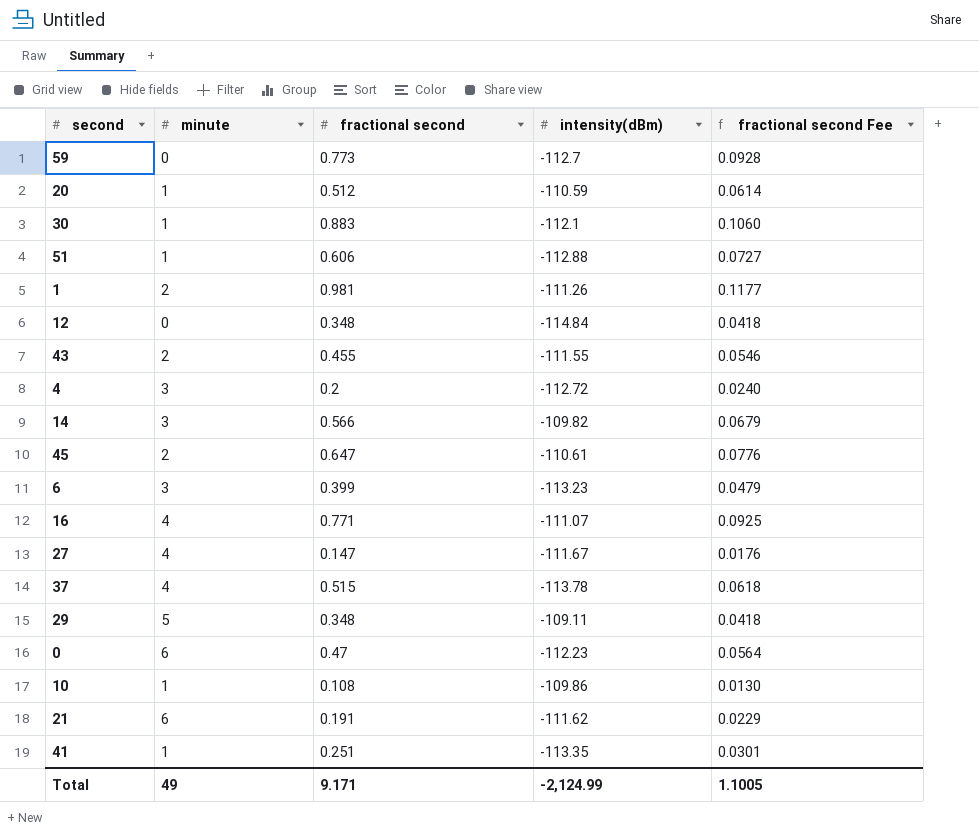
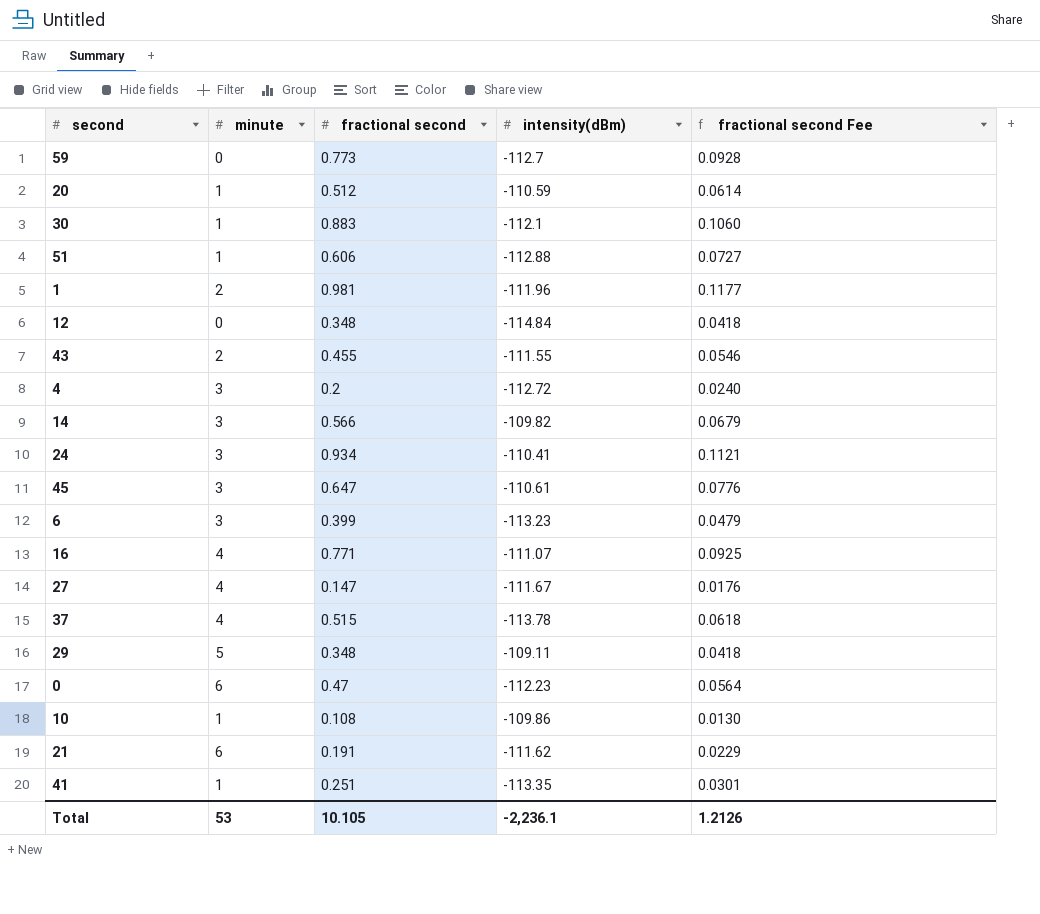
1 | intensity(dBm): -111.26 -> -111.96
row 24: none -> 3 | 0.934 | -110.41 | 0.1121
45 | minute: 2 -> 3
Total | minute: 49 -> 53
Total | fractional second: 9.171 -> 10.105
Total | intensity(dBm): -2,124.99 -> -2,236.1
Total | fractional second Fee: 1.1005 -> 1.2126

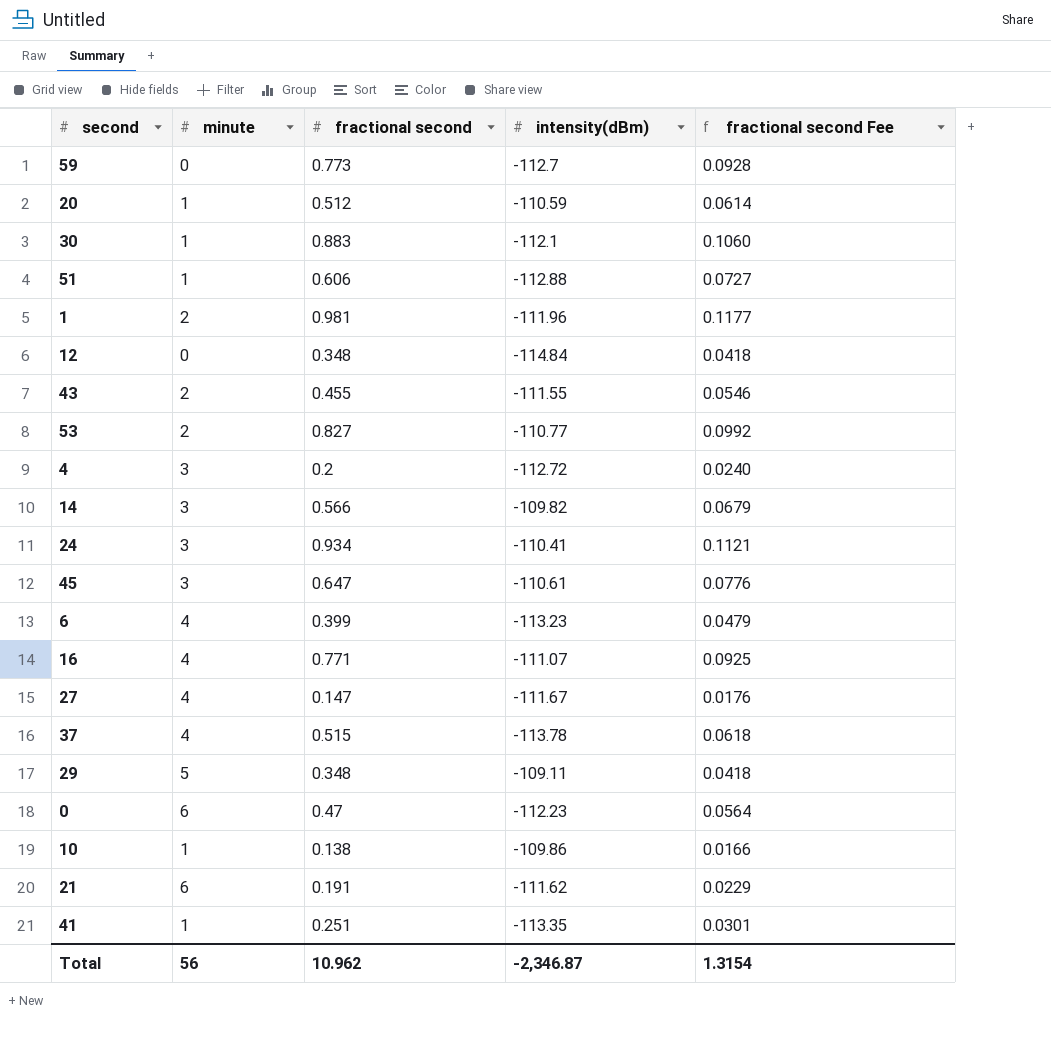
row 53: none -> 2 | 0.827 | -110.77 | 0.0992
6 | minute: 3 -> 4
10 | fractional second: 0.108 -> 0.138
10 | fractional second Fee: 0.0130 -> 0.0166
Total | minute: 53 -> 56
Total | fractional second: 10.105 -> 10.962
Total | intensity(dBm): -2,236.1 -> -2,346.87
Total | fractional second Fee: 1.2126 -> 1.3154

